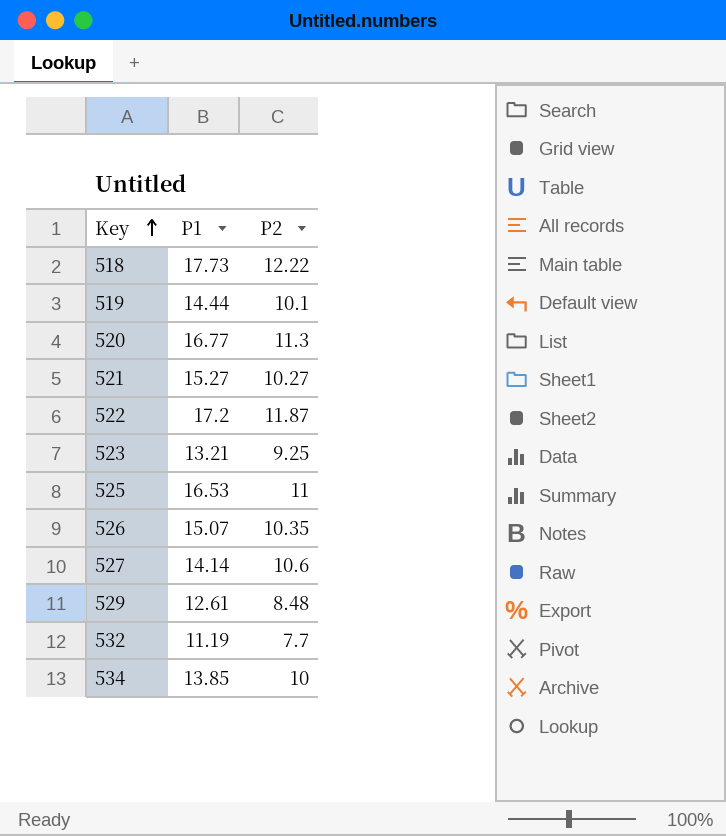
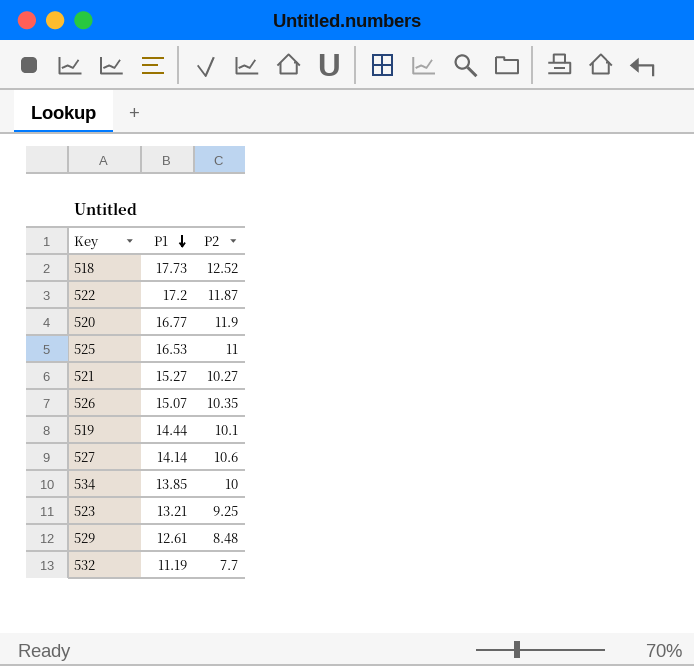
row order: Key ascending -> P1 descending
518 | P2: 12.22 -> 12.52
520 | P2: 11.3 -> 11.9

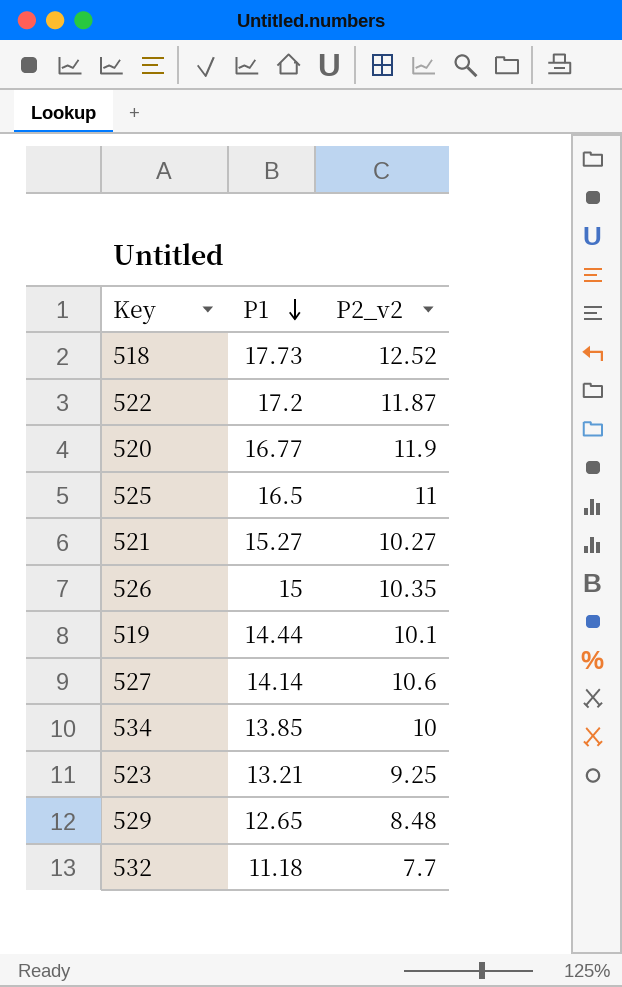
column name: P2 -> P2_v2
525 | P1: 16.53 -> 16.5
526 | P1: 15.07 -> 15
529 | P1: 12.61 -> 12.65
532 | P1: 11.19 -> 11.18

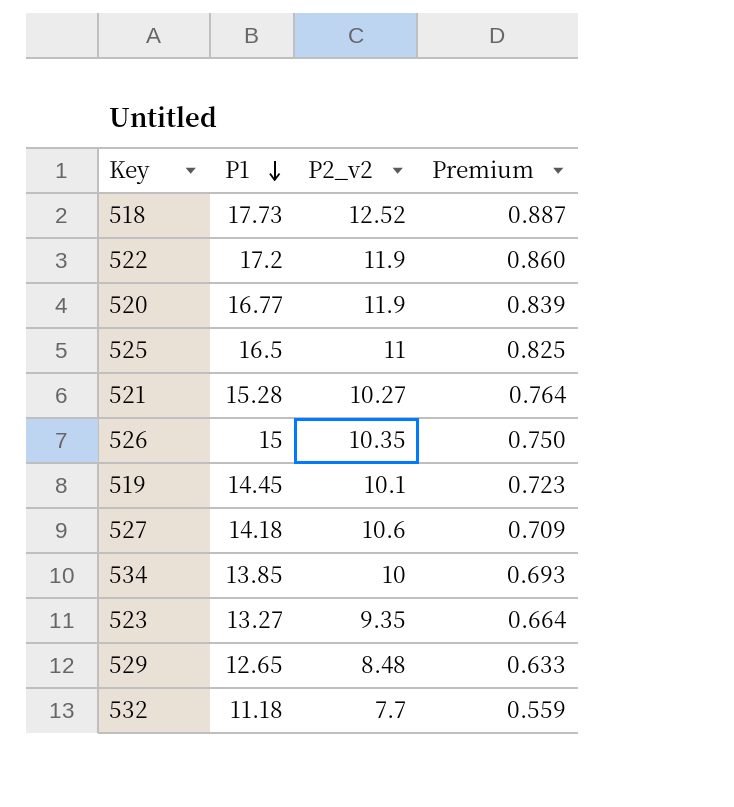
column Premium | formula: none -> [P1] * 0.05
522 | P2_v2: 11.87 -> 11.9
521 | P1: 15.27 -> 15.28
519 | P1: 14.44 -> 14.45
527 | P1: 14.14 -> 14.18
523 | P1: 13.21 -> 13.27
523 | P2_v2: 9.25 -> 9.35

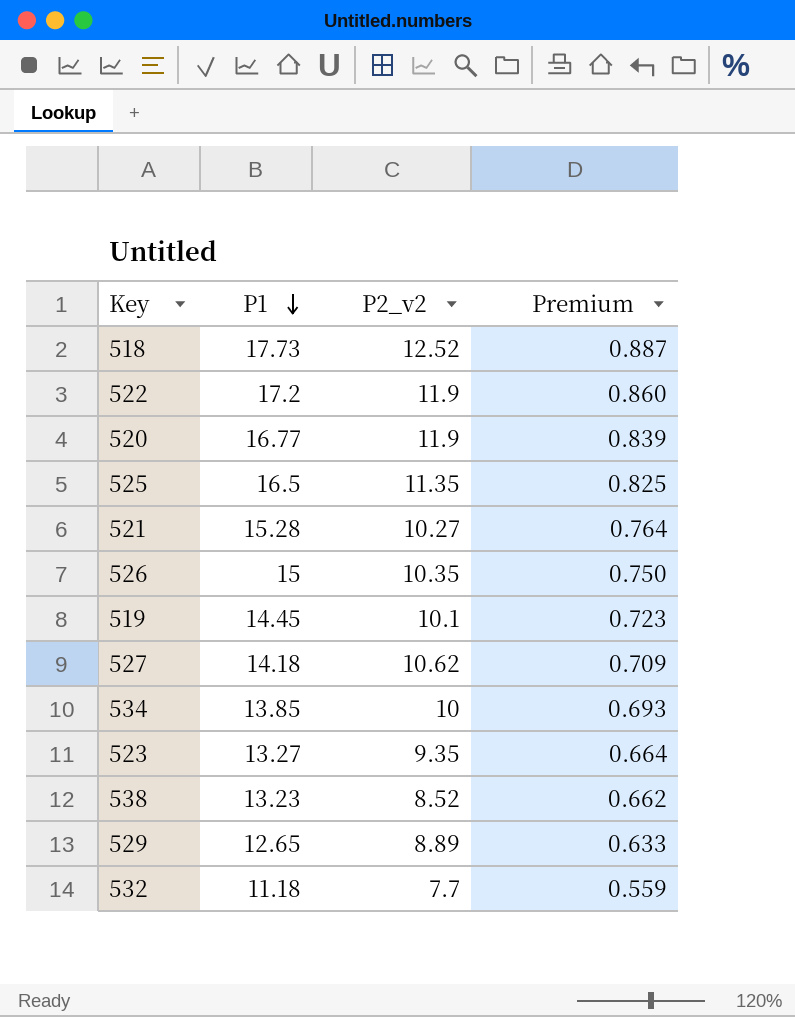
525 | P2_v2: 11 -> 11.35
527 | P2_v2: 10.6 -> 10.62
row 538: none -> 13.23 | 8.52 | 0.662
529 | P2_v2: 8.48 -> 8.89

